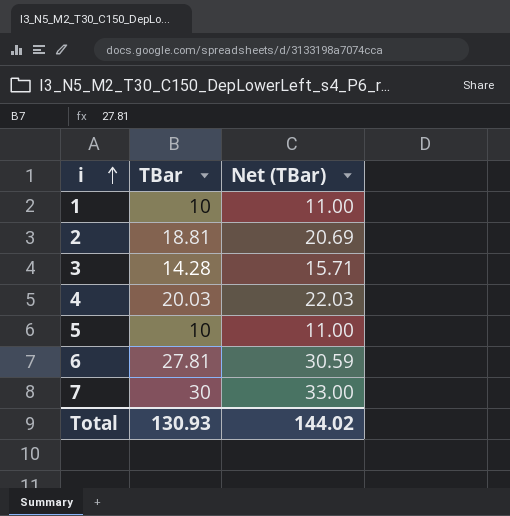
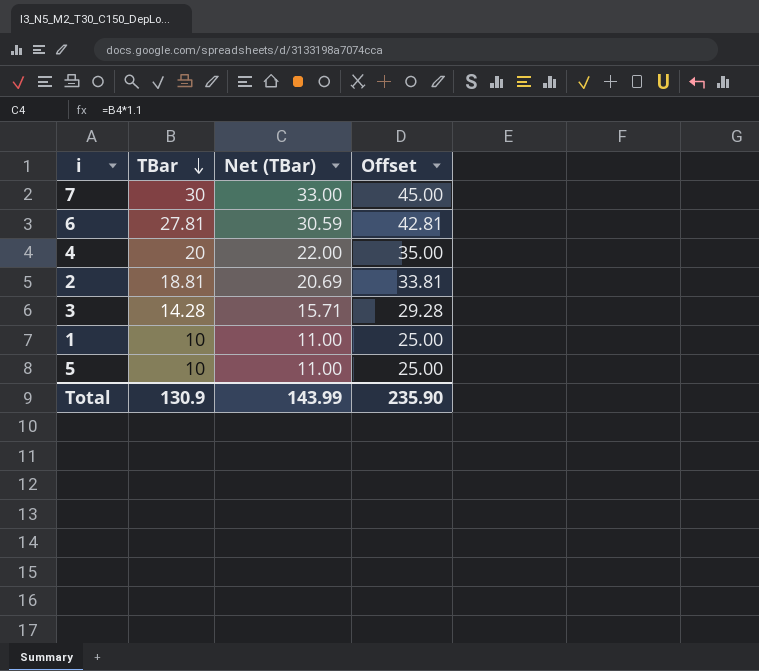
row order: i ascending -> TBar descending
column Offset | formula: none -> [TBar] + 15
4 | TBar: 20.03 -> 20
4 | Net (TBar): 22.03 -> 22.00
Total | TBar: 130.93 -> 130.9
Total | Net (TBar): 144.02 -> 143.99

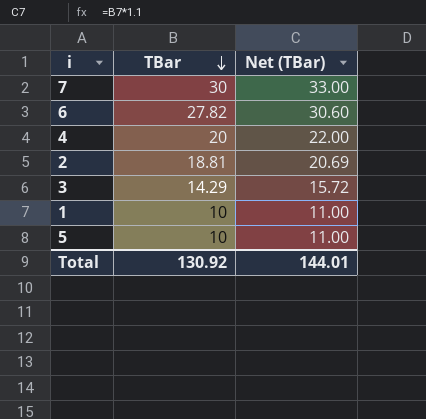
column Offset | formula: [TBar] + 15 -> none
6 | TBar: 27.81 -> 27.82
6 | Net (TBar): 30.59 -> 30.60
3 | TBar: 14.28 -> 14.29
3 | Net (TBar): 15.71 -> 15.72
Total | TBar: 130.9 -> 130.92
Total | Net (TBar): 143.99 -> 144.01

